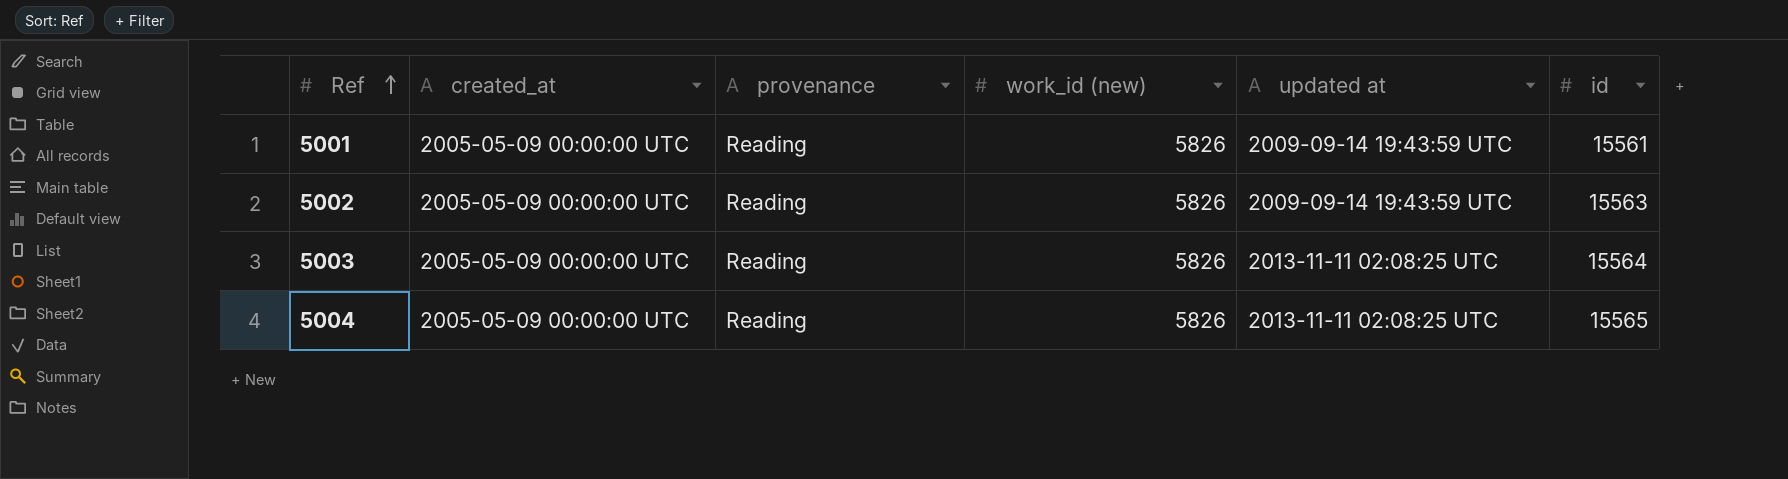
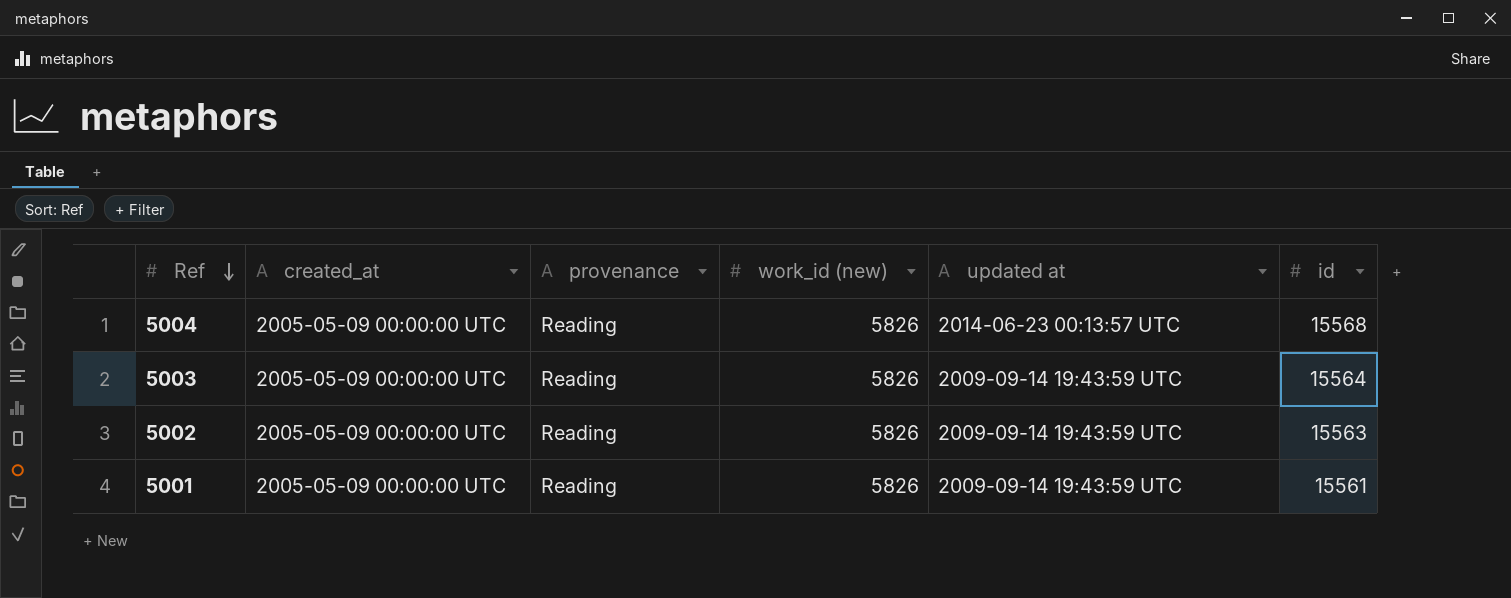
row order: Ref ascending -> Ref descending
5004 | updated at: 2013-11-11 02:08:25 UTC -> 2014-06-23 00:13:57 UTC
5004 | id: 15565 -> 15568
5003 | updated at: 2013-11-11 02:08:25 UTC -> 2009-09-14 19:43:59 UTC

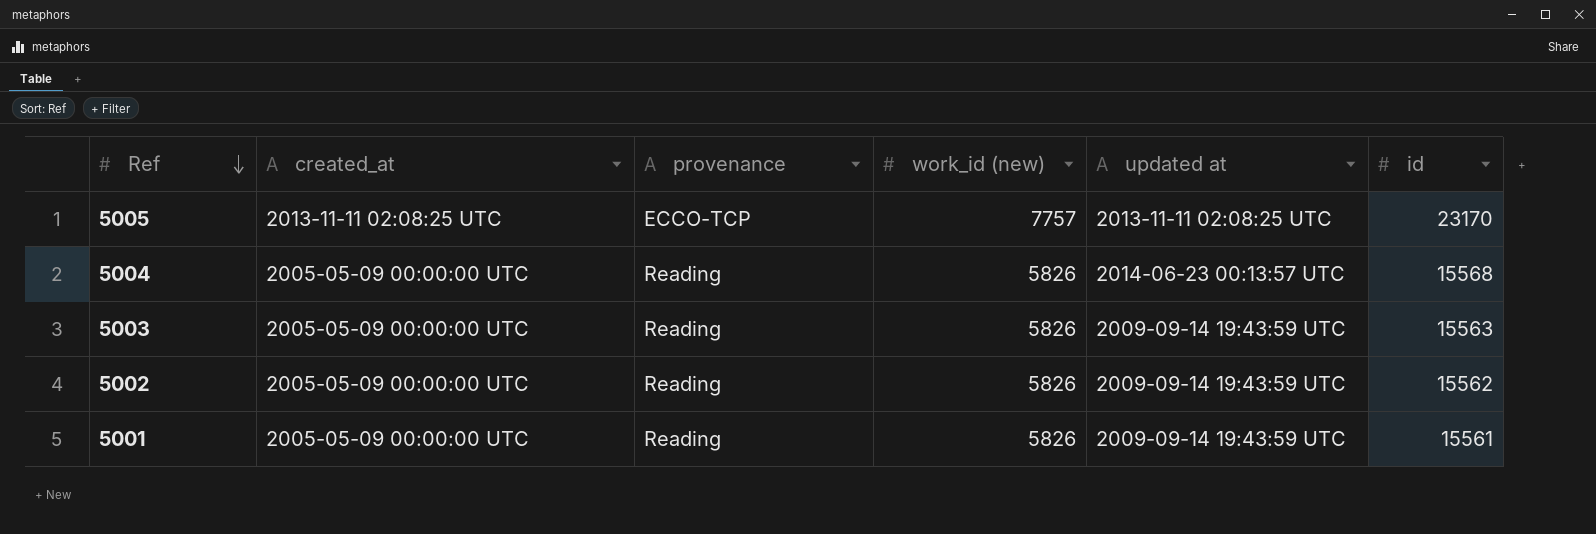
row 5005: none -> 2013-11-11 02:08:25 UTC | ECCO-TCP | 7757 | 2013-11-11 02:08:25 UTC | 23170
5003 | id: 15564 -> 15563
5002 | id: 15563 -> 15562

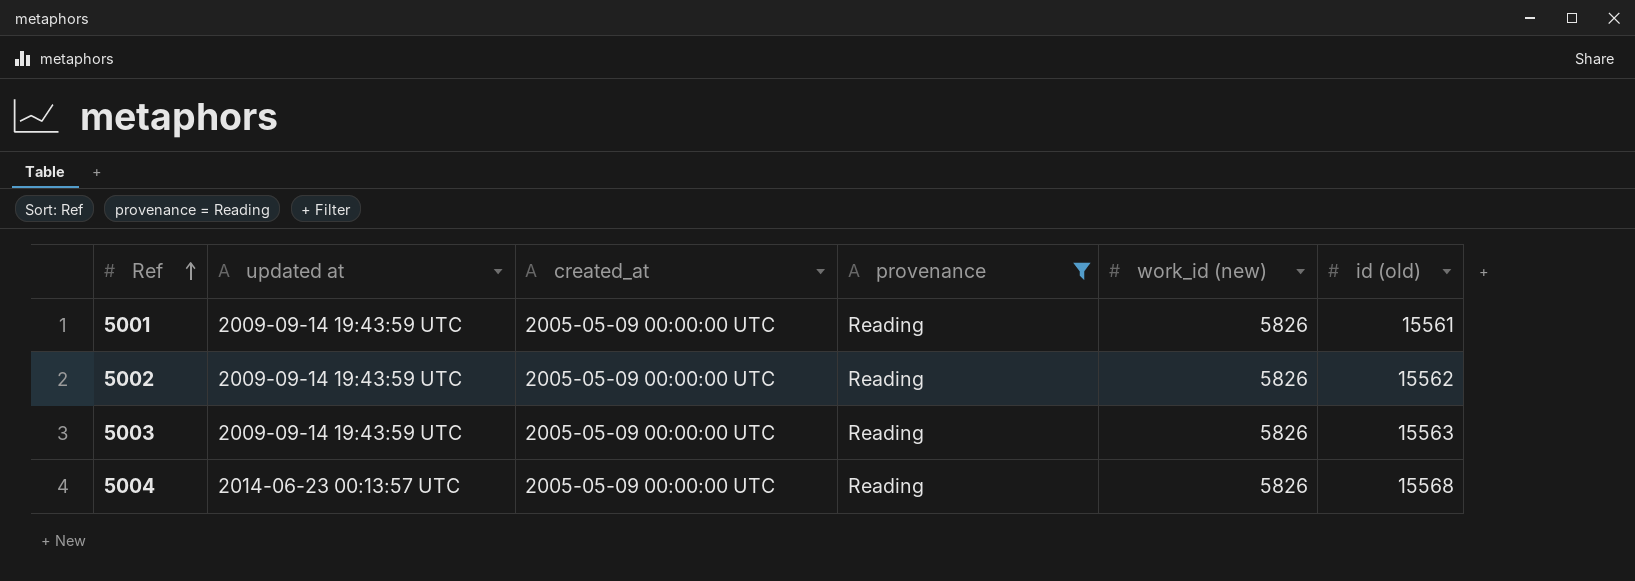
filter: none -> provenance = Reading
row order: Ref descending -> Ref ascending
column updated at | position: 5 -> 2
column name: id -> id (old)

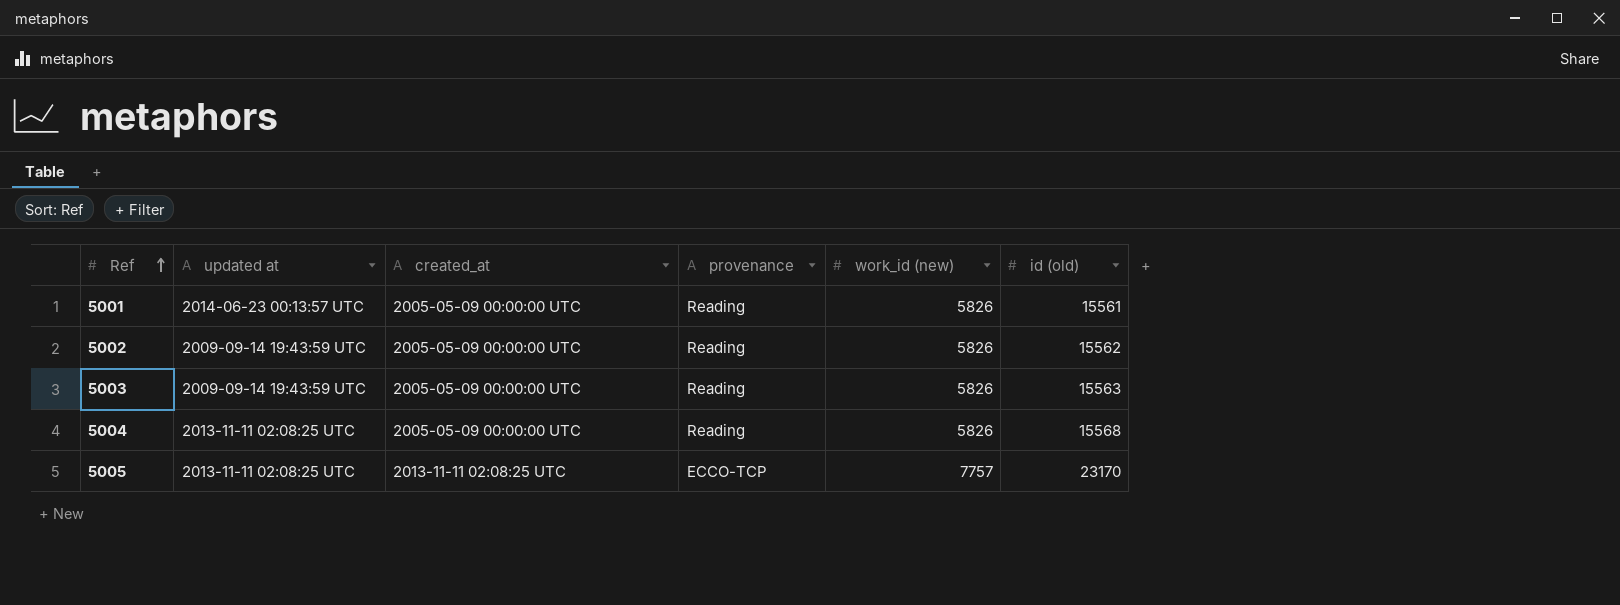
filter: provenance = Reading -> none
5001 | updated at: 2009-09-14 19:43:59 UTC -> 2014-06-23 00:13:57 UTC
5004 | updated at: 2014-06-23 00:13:57 UTC -> 2013-11-11 02:08:25 UTC

